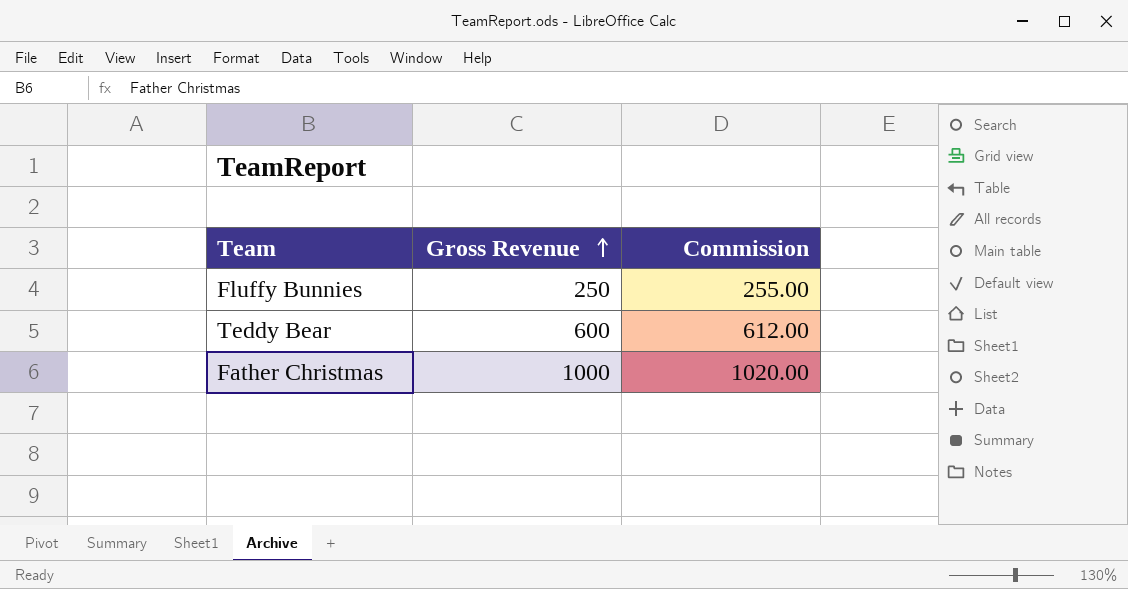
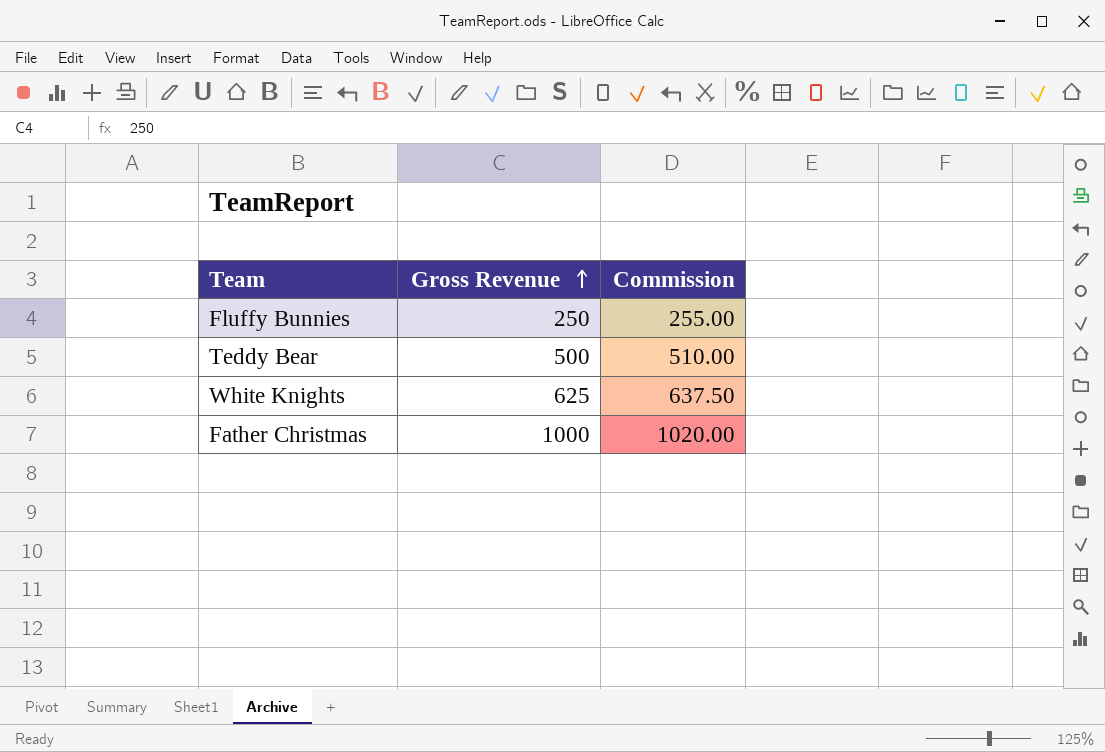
Teddy Bear | Gross Revenue: 600 -> 500
Teddy Bear | Commission: 612.00 -> 510.00
row White Knights: none -> 625 | 637.50

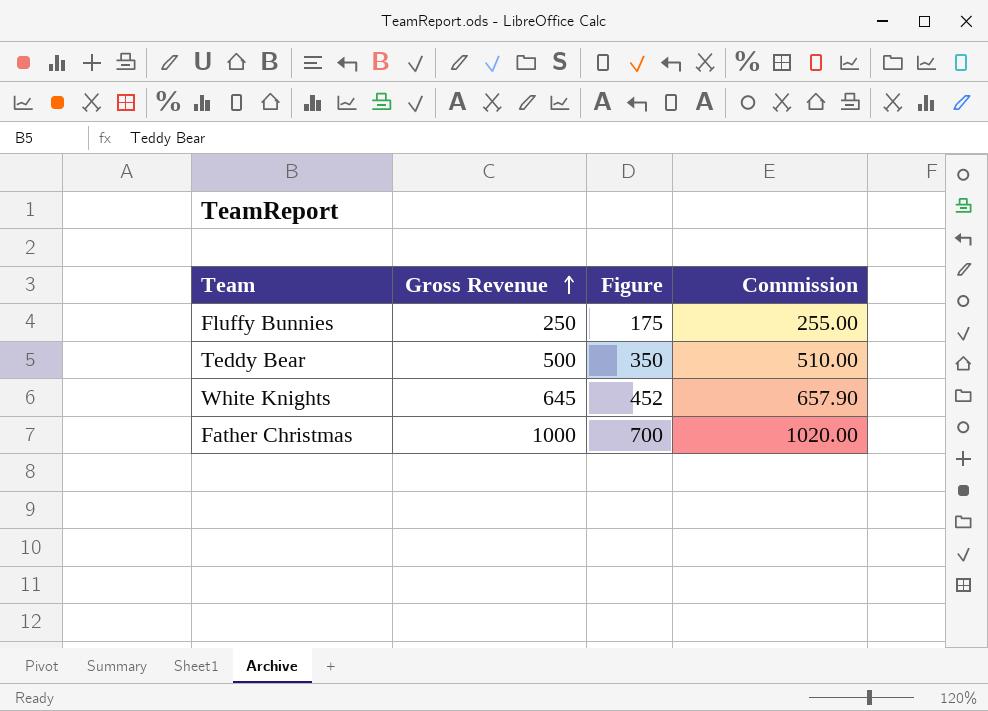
column Figure | formula: none -> [Gross Revenue] * 0.7
White Knights | Gross Revenue: 625 -> 645
White Knights | Commission: 637.50 -> 657.90

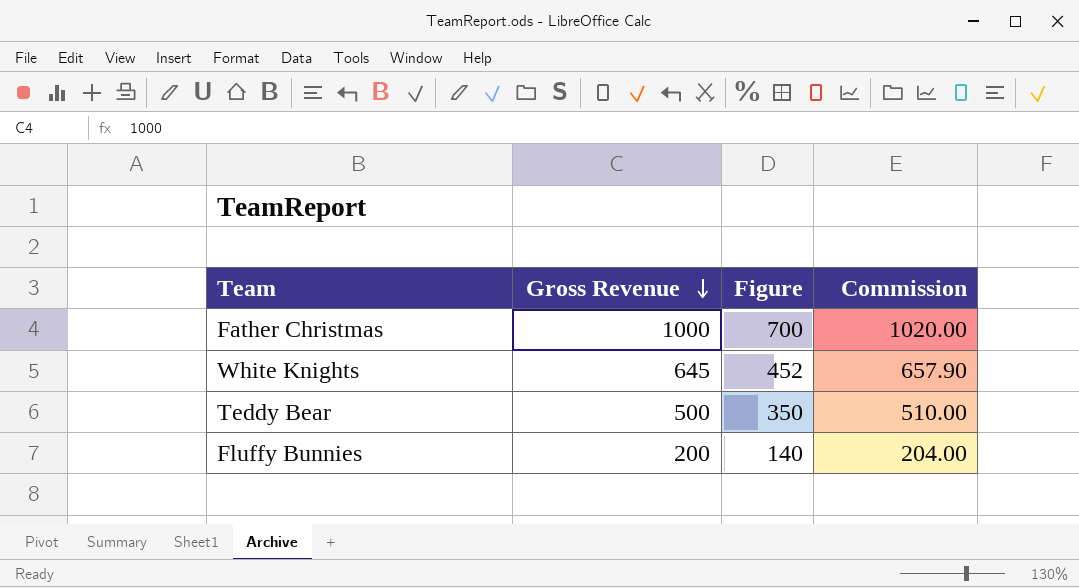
row order: Gross Revenue ascending -> Gross Revenue descending
Fluffy Bunnies | Gross Revenue: 250 -> 200
Fluffy Bunnies | Figure: 175 -> 140
Fluffy Bunnies | Commission: 255.00 -> 204.00

